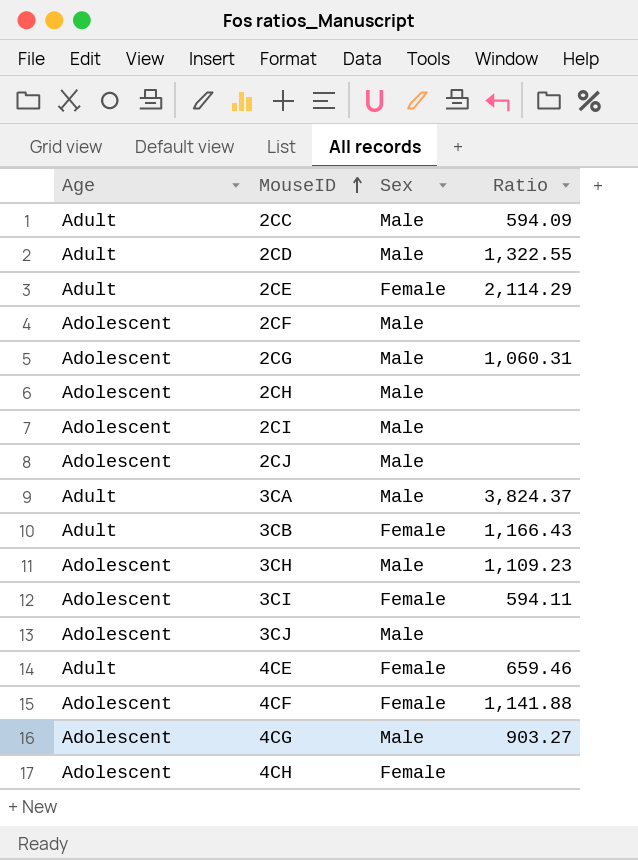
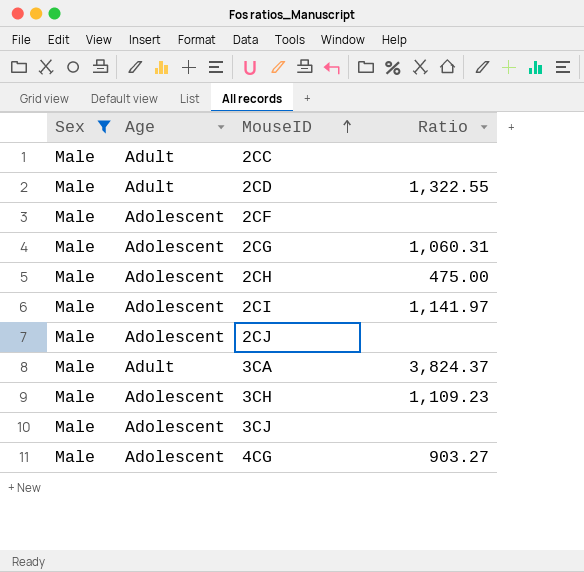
filter: none -> Sex = Male
column Sex | position: 3 -> 1
2CC | Ratio: 594.09 -> none
2CH | Ratio: none -> 475.00
2CI | Ratio: none -> 1,141.97

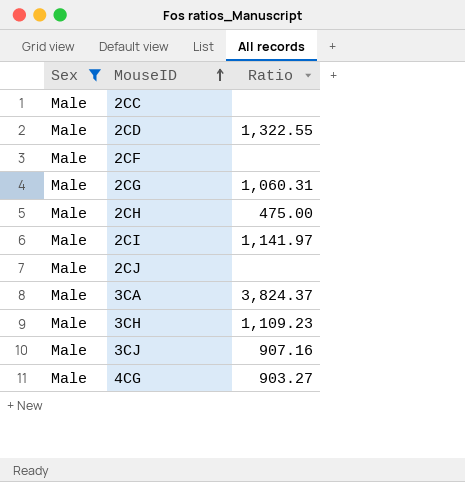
column Age | position: 2 -> none
3CJ | Ratio: none -> 907.16

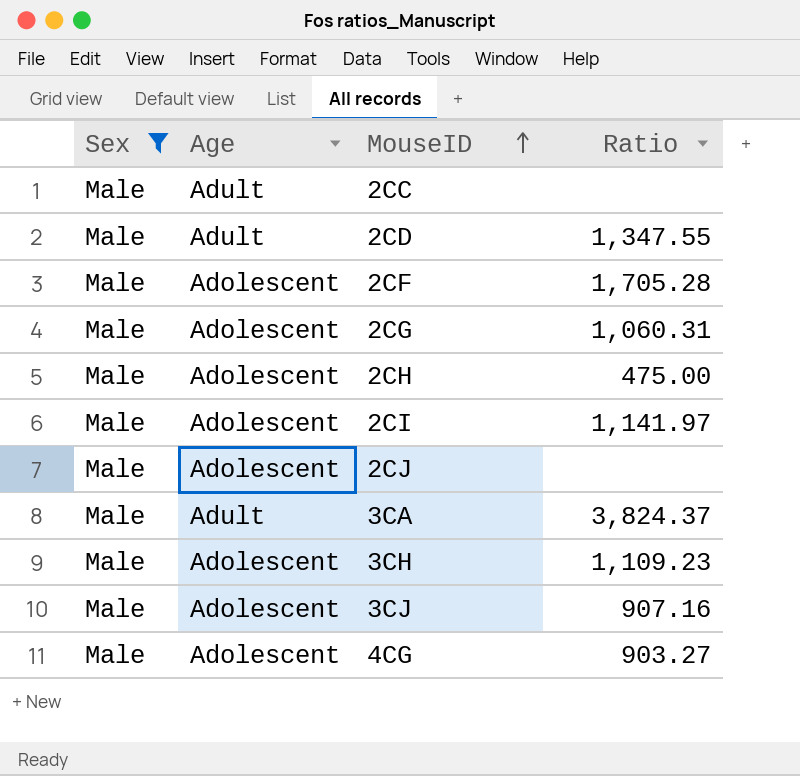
column Age | position: none -> 2
2CD | Ratio: 1,322.55 -> 1,347.55
2CF | Ratio: none -> 1,705.28

